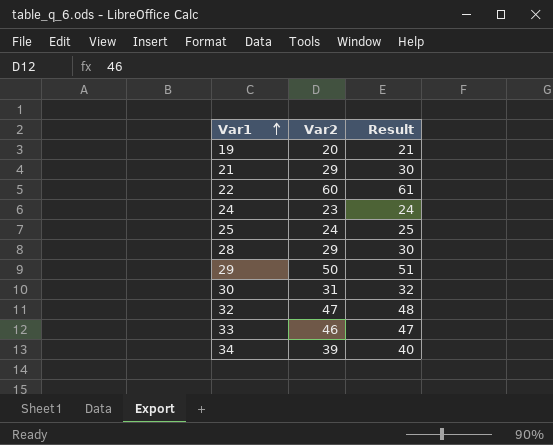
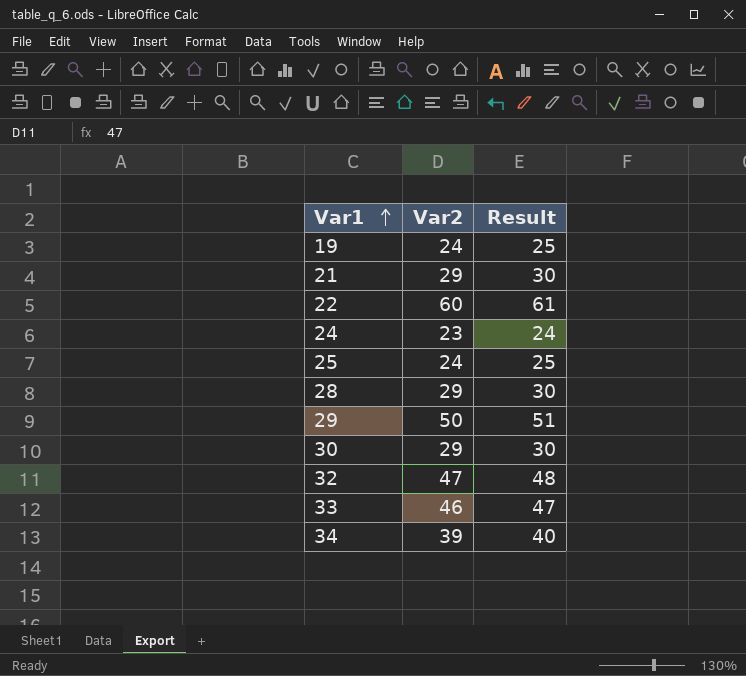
19 | Var2: 20 -> 24
19 | Result: 21 -> 25
30 | Var2: 31 -> 29
30 | Result: 32 -> 30

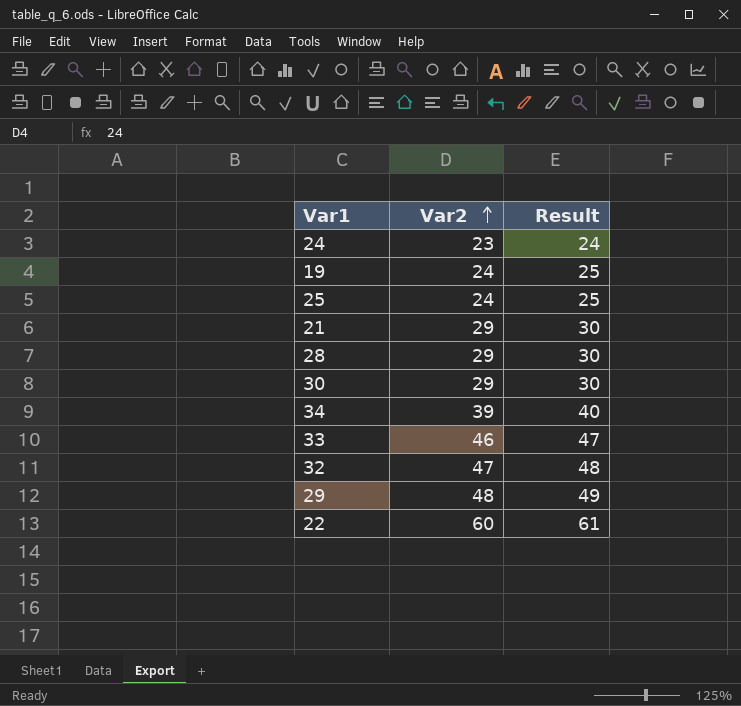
row order: Var1 ascending -> Var2 ascending
29 | Var2: 50 -> 48
29 | Result: 51 -> 49

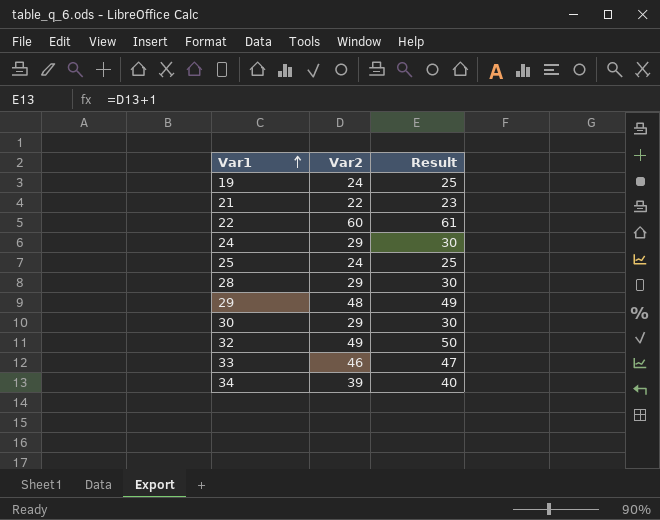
row order: Var2 ascending -> Var1 ascending
21 | Var2: 29 -> 22
21 | Result: 30 -> 23
24 | Var2: 23 -> 29
24 | Result: 24 -> 30
32 | Var2: 47 -> 49
32 | Result: 48 -> 50

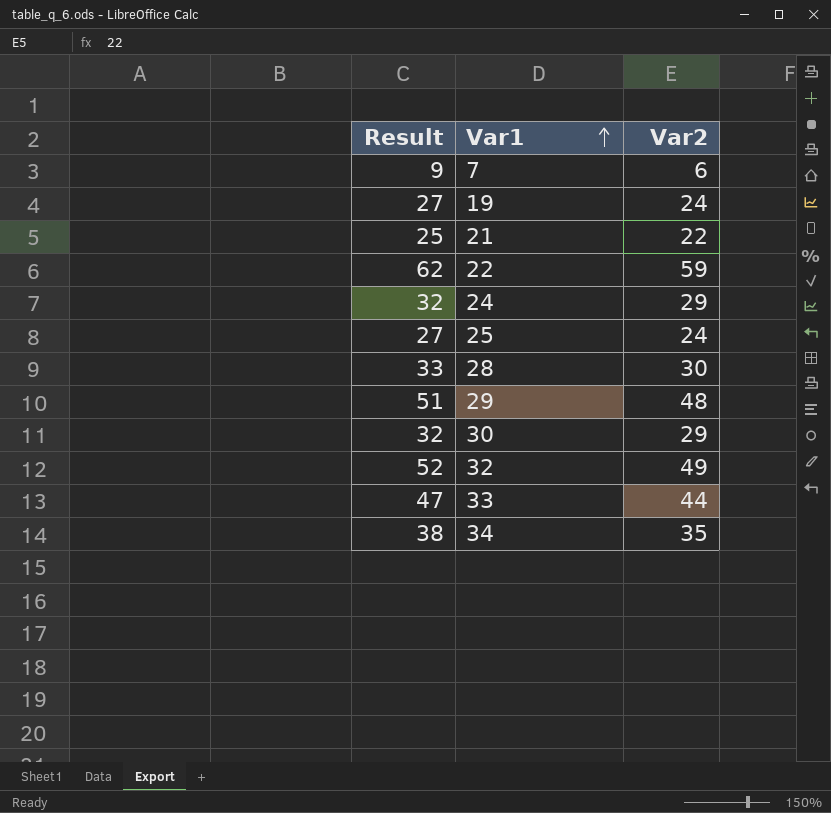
column Result | formula: [Var2] + 1 -> [Var2] + 3
column Result | position: 3 -> 1
row 7: none -> 9 | 6
22 | Var2: 60 -> 59
28 | Var2: 29 -> 30
33 | Var2: 46 -> 44
34 | Var2: 39 -> 35

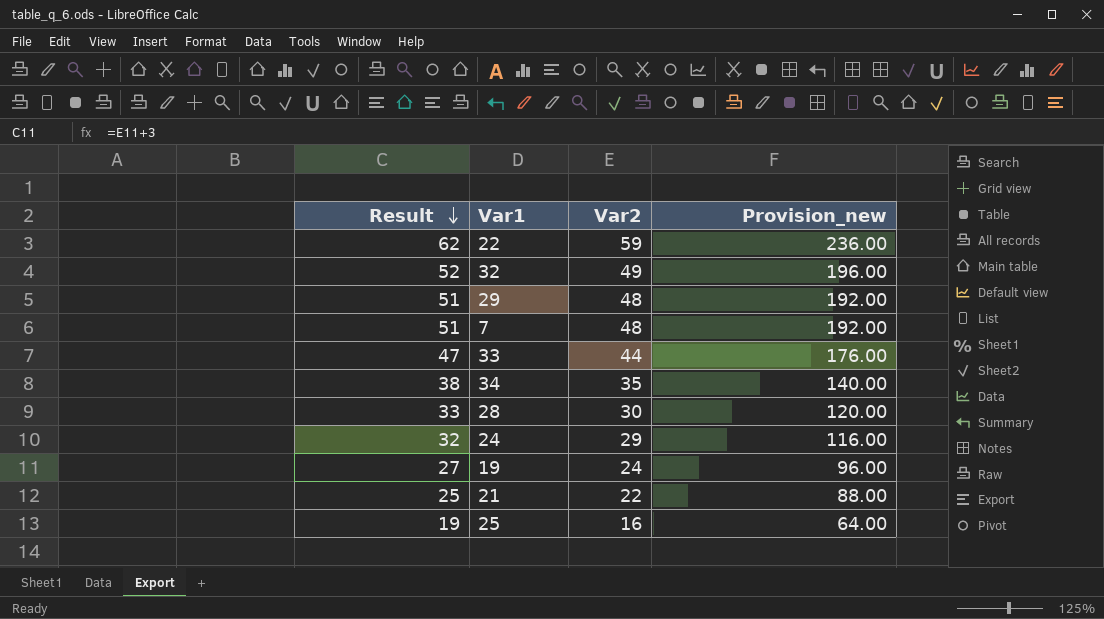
row order: Var1 ascending -> Result descending
column Provision_new | formula: none -> [Var2] * 4
row 30: 32 | 29 -> none
7 | Result: 9 -> 51
7 | Var2: 6 -> 48
25 | Result: 27 -> 19
25 | Var2: 24 -> 16

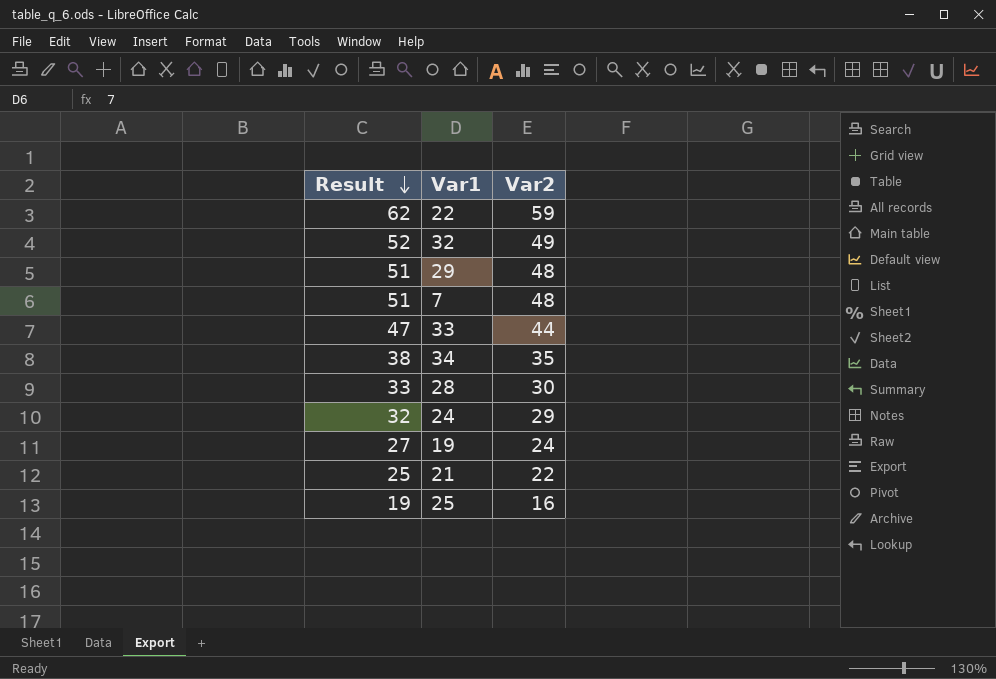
column Provision_new | formula: [Var2] * 4 -> none

